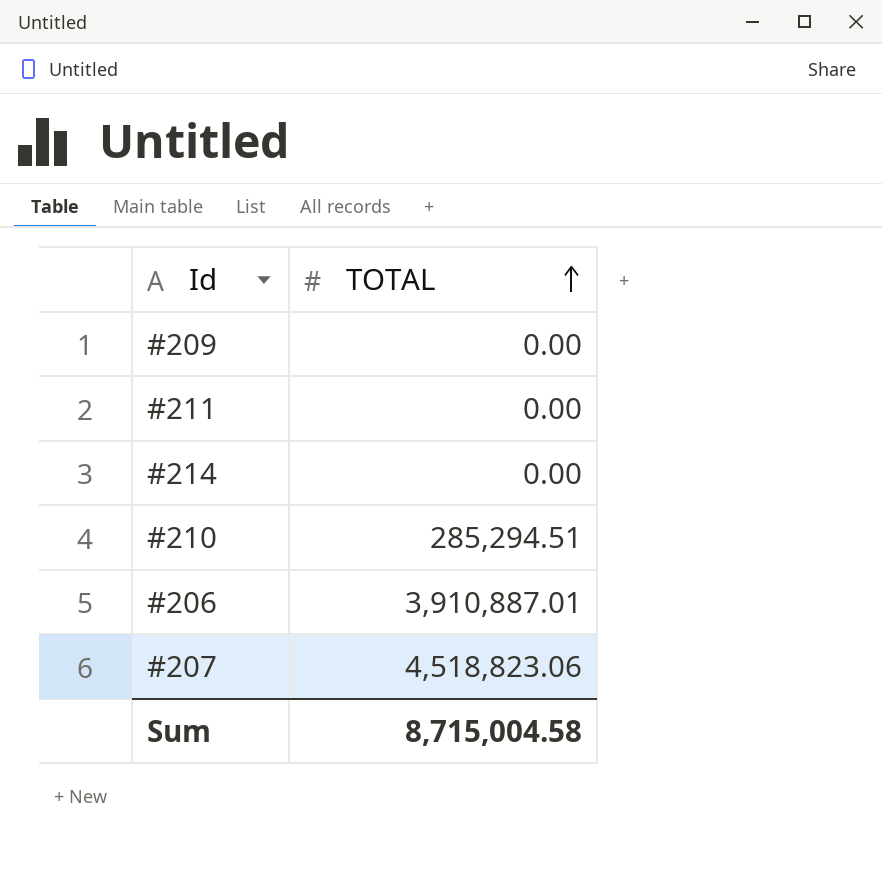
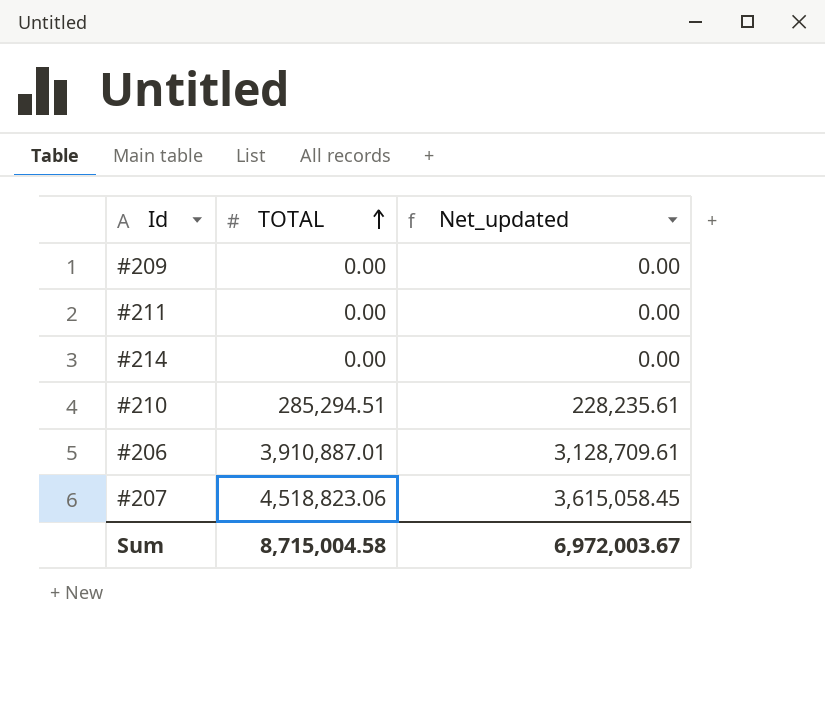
column Net_updated | formula: none -> [TOTAL] * 0.8

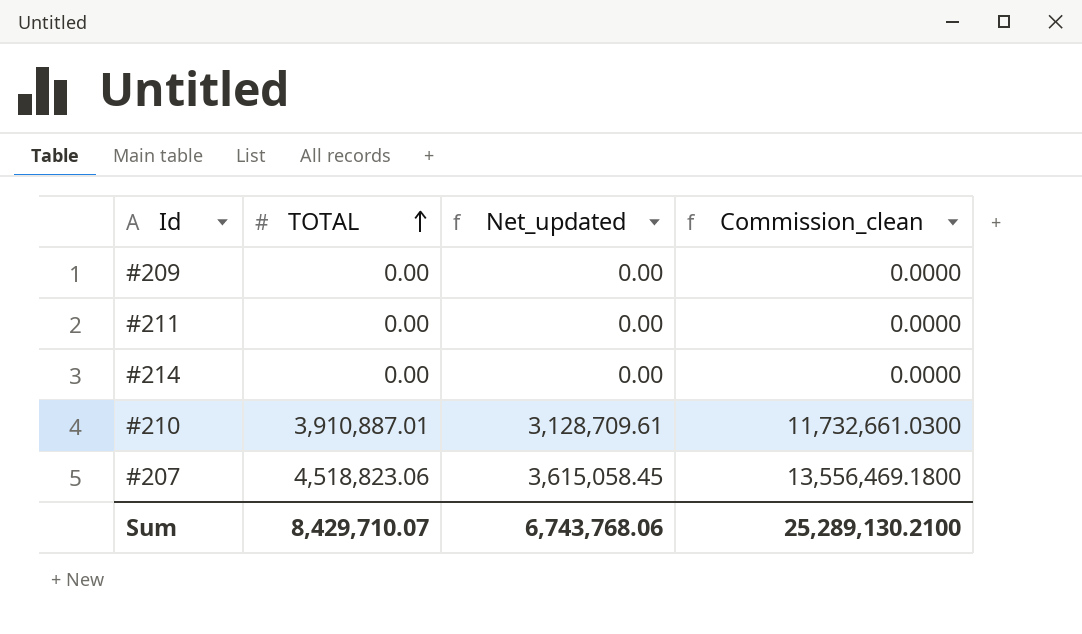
column Commission_clean | formula: none -> [TOTAL] * 3
row #206: 3,910,887.01 | 3,128,709.61 -> none
#210 | TOTAL: 285,294.51 -> 3,910,887.01
#210 | Net_updated: 228,235.61 -> 3,128,709.61
Sum | TOTAL: 8,715,004.58 -> 8,429,710.07
Sum | Net_updated: 6,972,003.67 -> 6,743,768.06

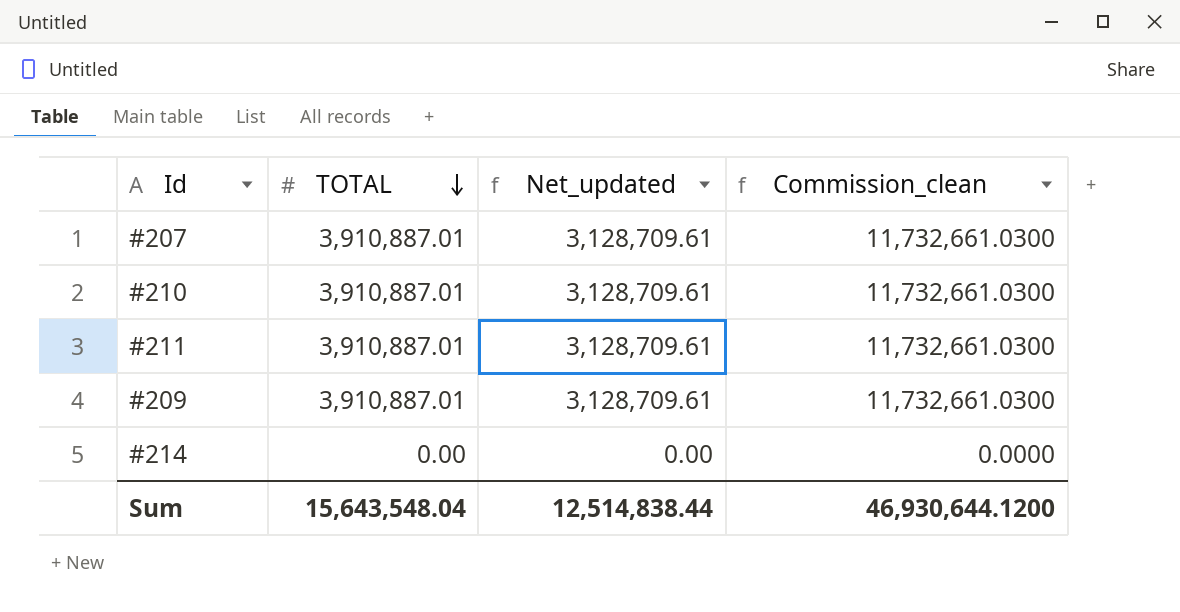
row order: TOTAL ascending -> TOTAL descending
#207 | TOTAL: 4,518,823.06 -> 3,910,887.01
#207 | Net_updated: 3,615,058.45 -> 3,128,709.61
#207 | Commission_clean: 13,556,469.1800 -> 11,732,661.0300
#211 | TOTAL: 0.00 -> 3,910,887.01
#211 | Net_updated: 0.00 -> 3,128,709.61
#211 | Commission_clean: 0.0000 -> 11,732,661.0300
#209 | TOTAL: 0.00 -> 3,910,887.01
#209 | Net_updated: 0.00 -> 3,128,709.61
#209 | Commission_clean: 0.0000 -> 11,732,661.0300
Sum | TOTAL: 8,429,710.07 -> 15,643,548.04
Sum | Net_updated: 6,743,768.06 -> 12,514,838.44
Sum | Commission_clean: 25,289,130.2100 -> 46,930,644.1200

